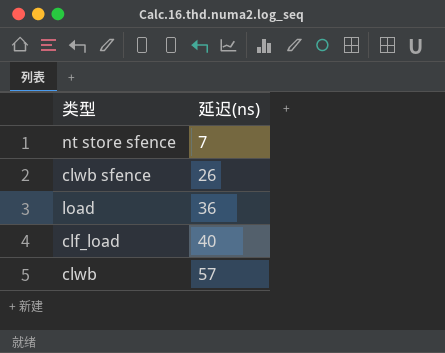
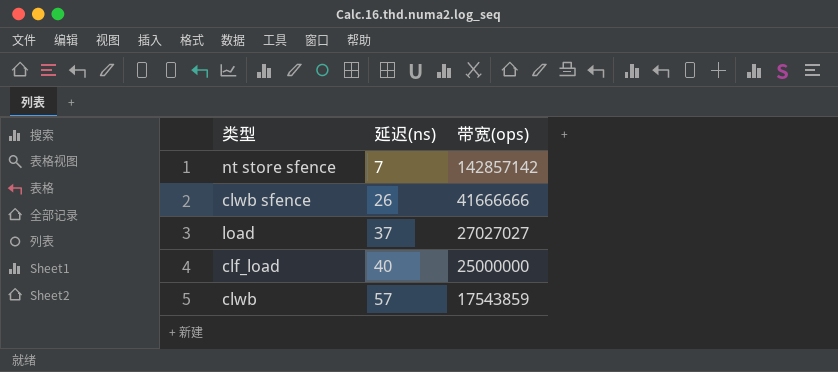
column 带宽(ops) | position: none -> 3
load | 延迟(ns): 36 -> 37

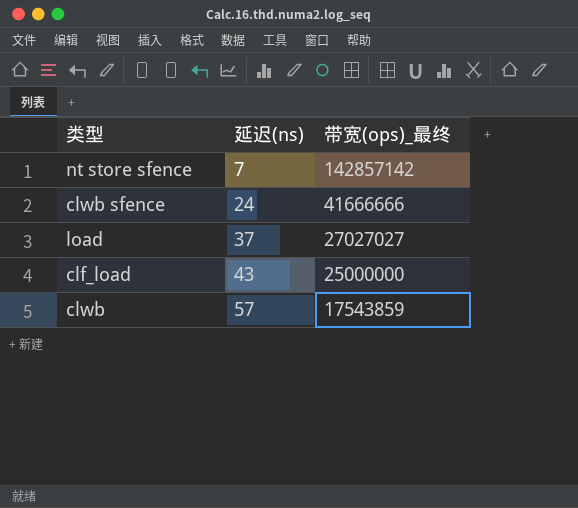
column name: 带宽(ops) -> 带宽(ops)_最终
clwb sfence | 延迟(ns): 26 -> 24
clf_load | 延迟(ns): 40 -> 43

